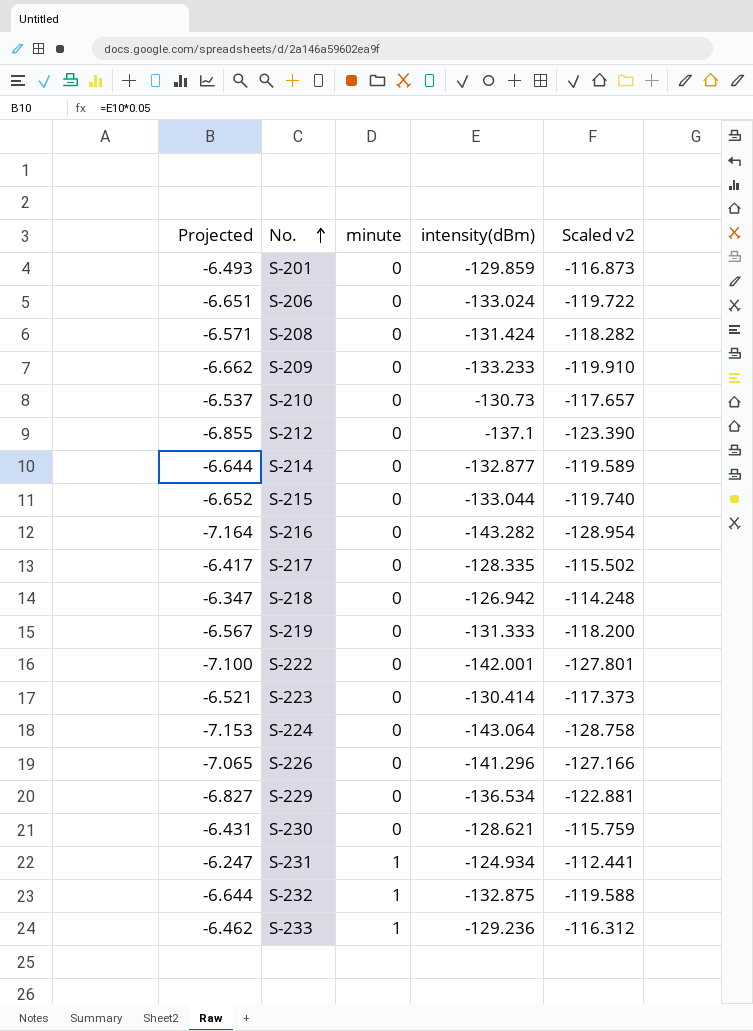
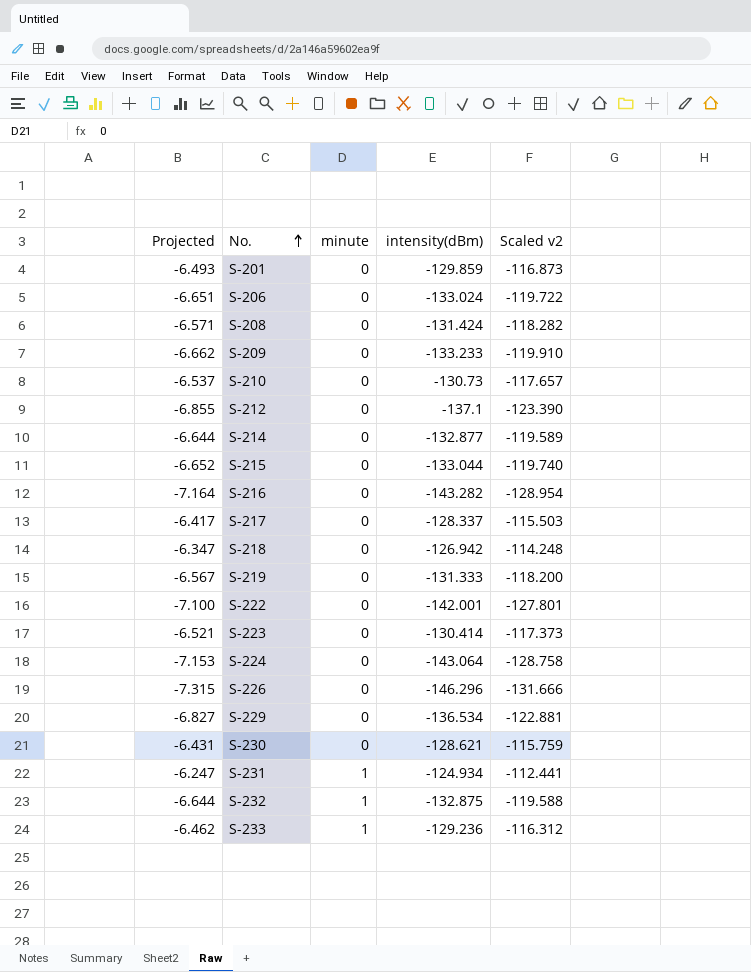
S-217 | intensity(dBm): -128.335 -> -128.337
S-217 | Scaled v2: -115.502 -> -115.503
S-226 | Projected: -7.065 -> -7.315
S-226 | intensity(dBm): -141.296 -> -146.296
S-226 | Scaled v2: -127.166 -> -131.666

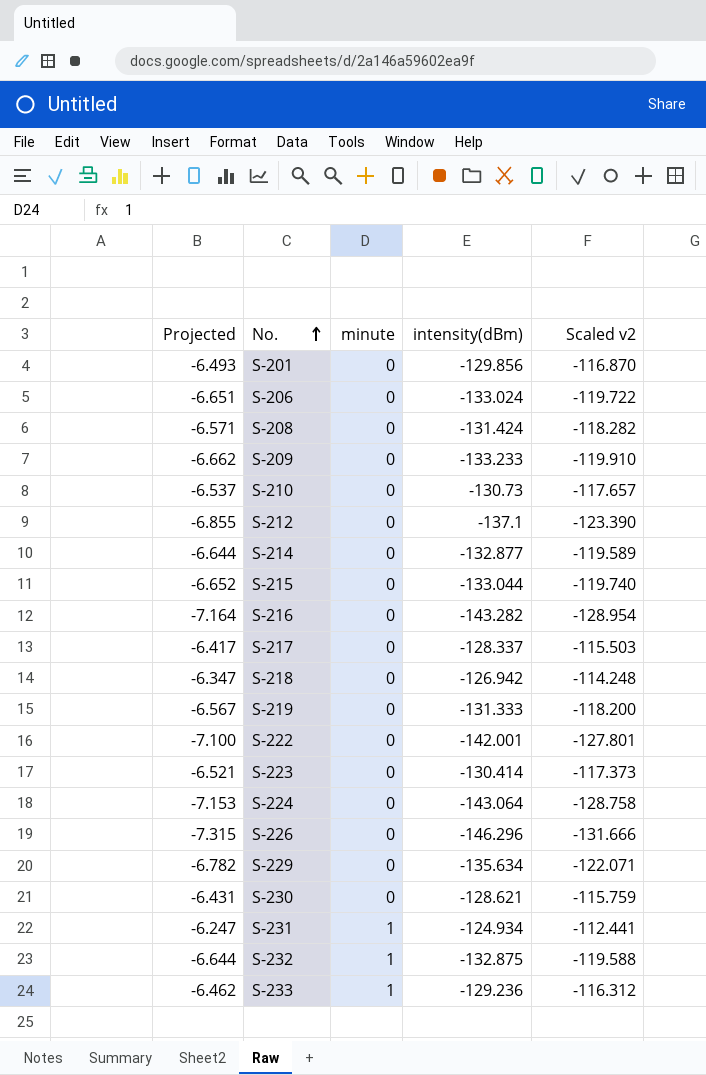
S-201 | intensity(dBm): -129.859 -> -129.856
S-201 | Scaled v2: -116.873 -> -116.870
S-229 | Projected: -6.827 -> -6.782
S-229 | intensity(dBm): -136.534 -> -135.634
S-229 | Scaled v2: -122.881 -> -122.071

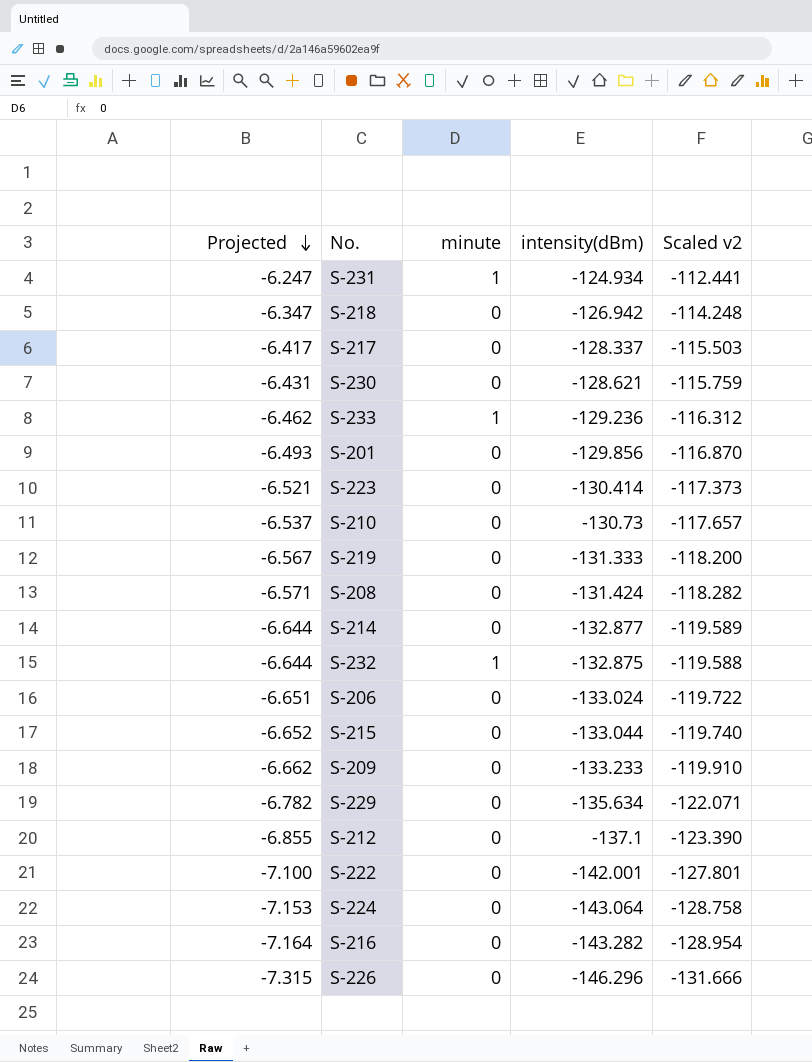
row order: No. ascending -> Projected descending

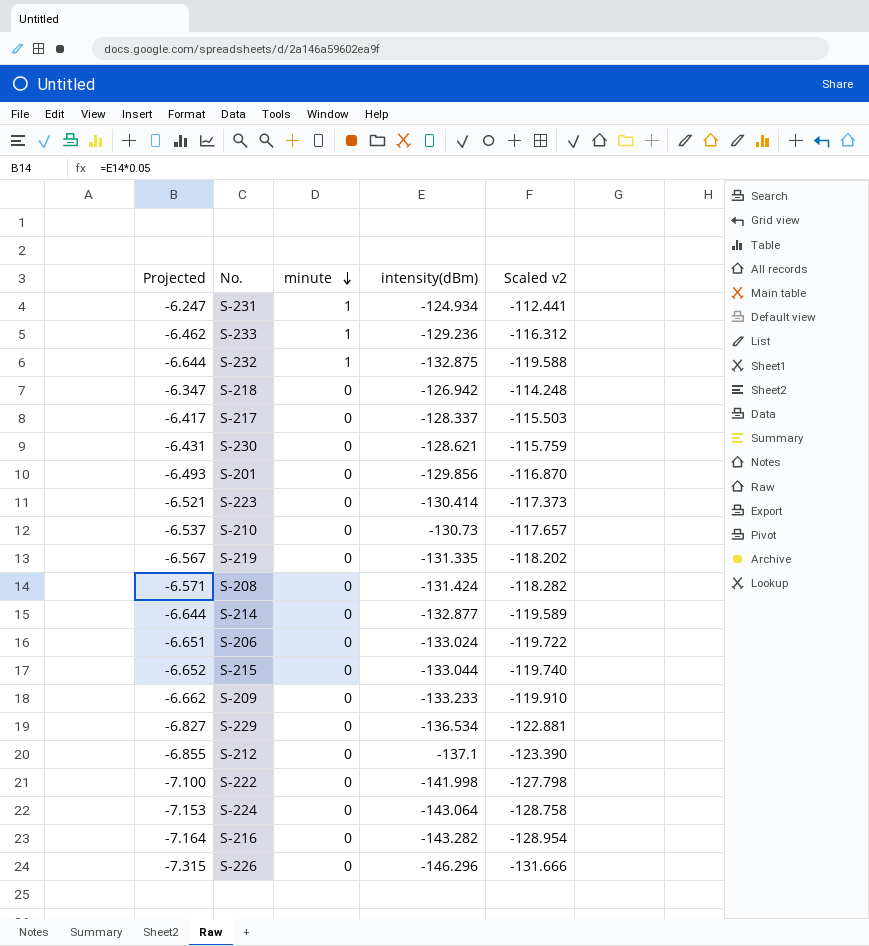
row order: Projected descending -> minute descending
S-219 | intensity(dBm): -131.333 -> -131.335
S-219 | Scaled v2: -118.200 -> -118.202
S-229 | Projected: -6.782 -> -6.827
S-229 | intensity(dBm): -135.634 -> -136.534
S-229 | Scaled v2: -122.071 -> -122.881
S-222 | intensity(dBm): -142.001 -> -141.998
S-222 | Scaled v2: -127.801 -> -127.798

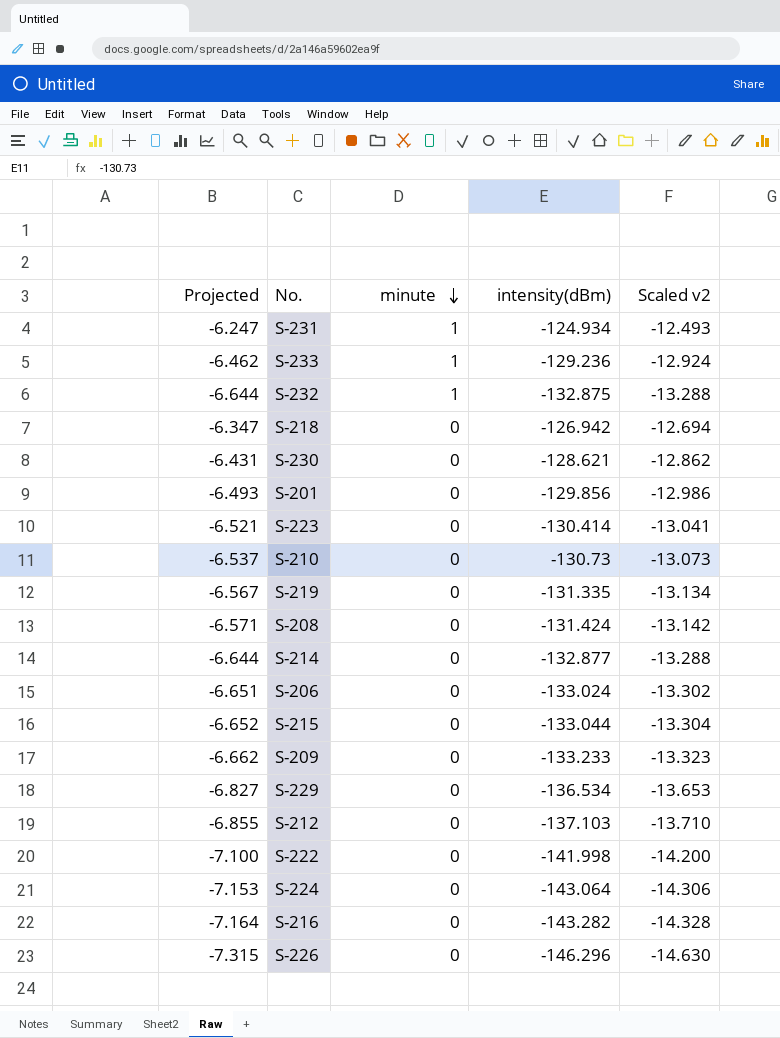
column Scaled v2 | formula: [intensity(dBm)] * 0.9 -> [intensity(dBm)] * 0.1
row S-217: -6.417 | 0 | -128.337 | -115.503 -> none
S-212 | intensity(dBm): -137.1 -> -137.103

